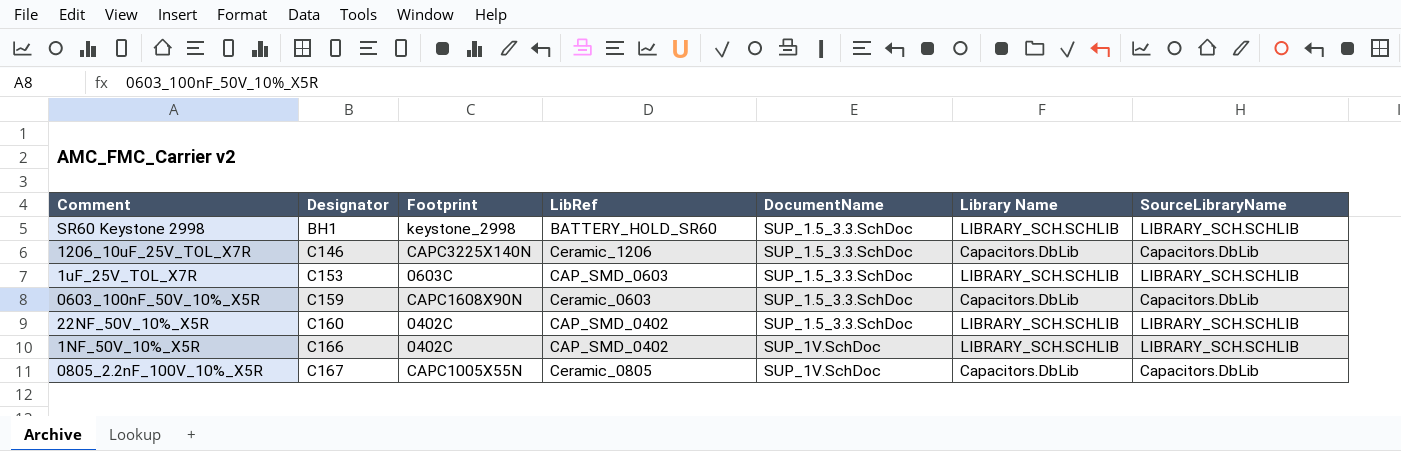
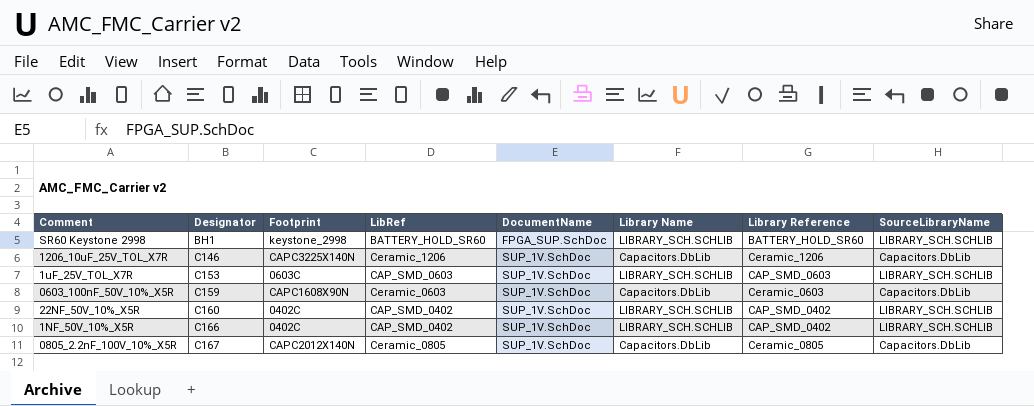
column Library Reference | position: none -> 7
SR60 Keystone 2998 | DocumentName: SUP_1.5_3.3.SchDoc -> FPGA_SUP.SchDoc
1206_10uF_25V_TOL_X7R | DocumentName: SUP_1.5_3.3.SchDoc -> SUP_1V.SchDoc
1uF_25V_TOL_X7R | DocumentName: SUP_1.5_3.3.SchDoc -> SUP_1V.SchDoc
0603_100nF_50V_10%_X5R | DocumentName: SUP_1.5_3.3.SchDoc -> SUP_1V.SchDoc
22NF_50V_10%_X5R | DocumentName: SUP_1.5_3.3.SchDoc -> SUP_1V.SchDoc
0805_2.2nF_100V_10%_X5R | Footprint: CAPC1005X55N -> CAPC2012X140N

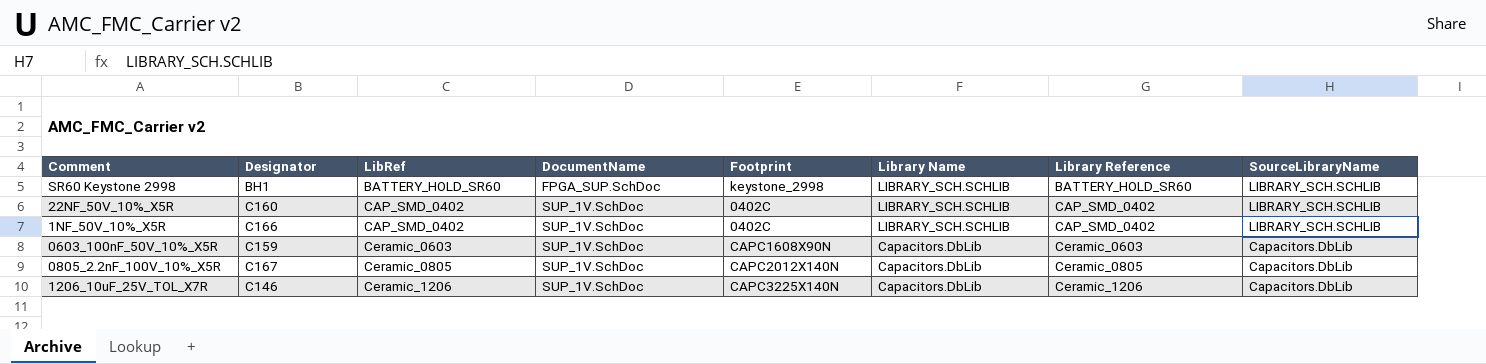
row order: Designator ascending -> LibRef ascending
column Footprint | position: 3 -> 5
row 1uF_25V_TOL_X7R: C153 | 0603C | CAP_SMD_0603 | SUP_1V.SchDoc | LIBRARY_SCH.SCHLIB | CAP_SMD_0603 | LIBRARY_SCH.SCHLIB -> none

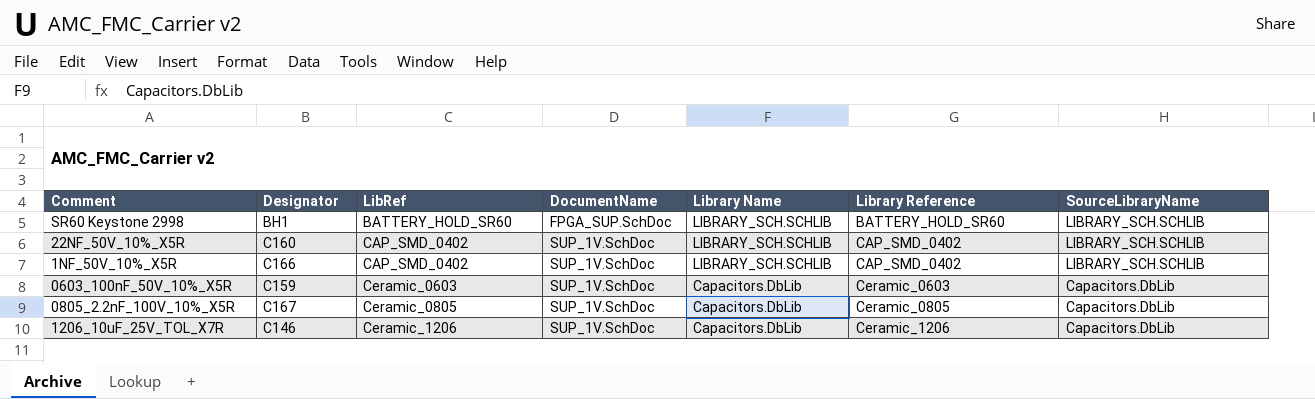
column Footprint | position: 5 -> none

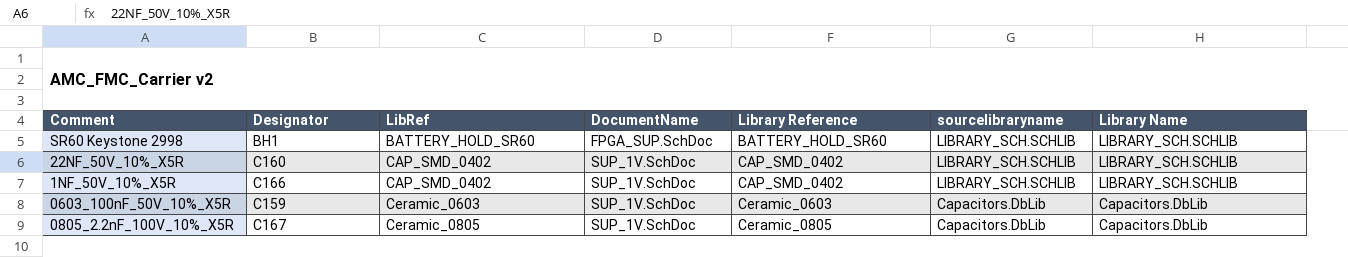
column name: SourceLibraryName -> sourcelibraryname
column Library Name | position: 5 -> 7
row 1206_10uF_25V_TOL_X7R: C146 | Ceramic_1206 | SUP_1V.SchDoc | Capacitors.DbLib | Ceramic_1206 | Capacitors.DbLib -> none

